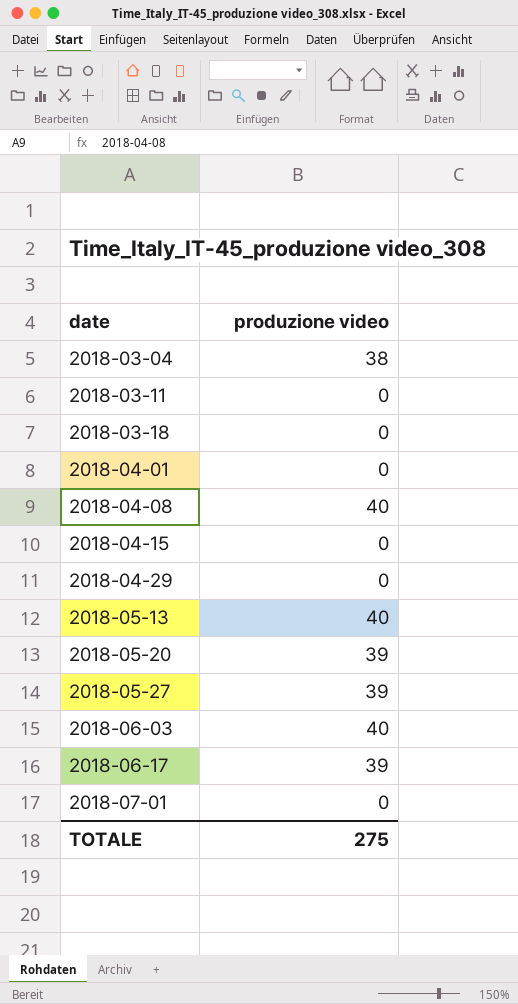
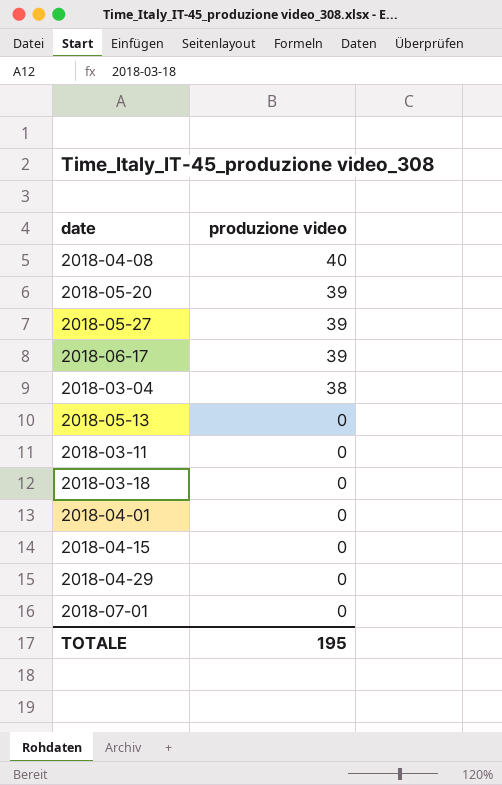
row order: date ascending -> produzione video descending
row 2018-06-03: 40 -> none
2018-05-13 | produzione video: 40 -> 0
TOTALE | produzione video: 275 -> 195

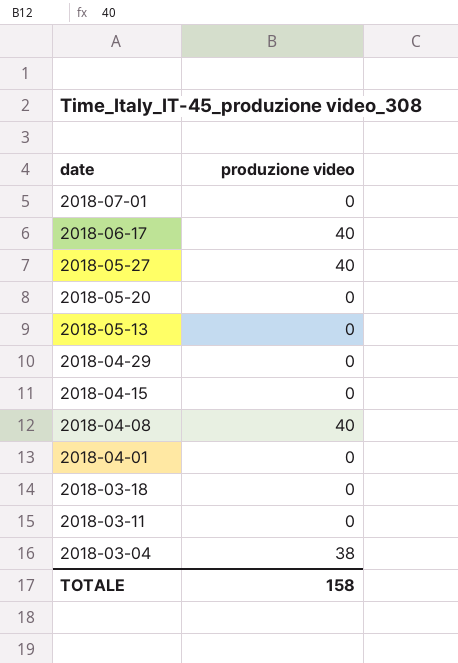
row order: produzione video descending -> date descending
2018-06-17 | produzione video: 39 -> 40
2018-05-27 | produzione video: 39 -> 40
2018-05-20 | produzione video: 39 -> 0
TOTALE | produzione video: 195 -> 158

